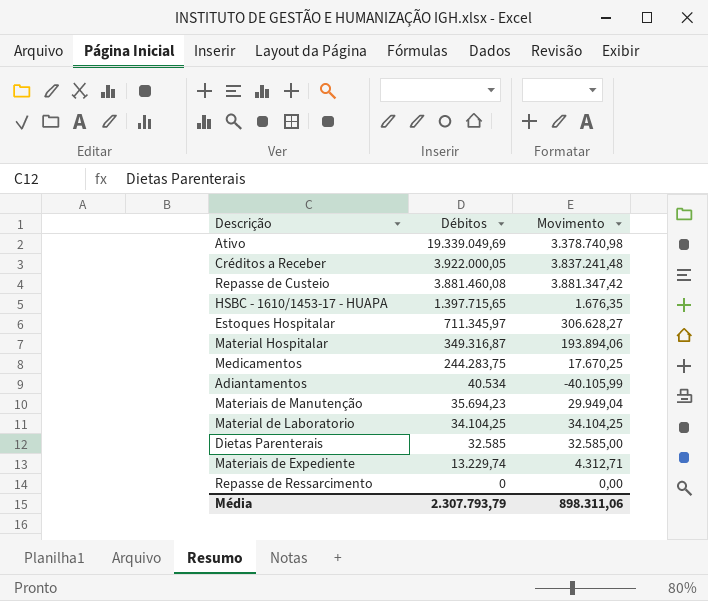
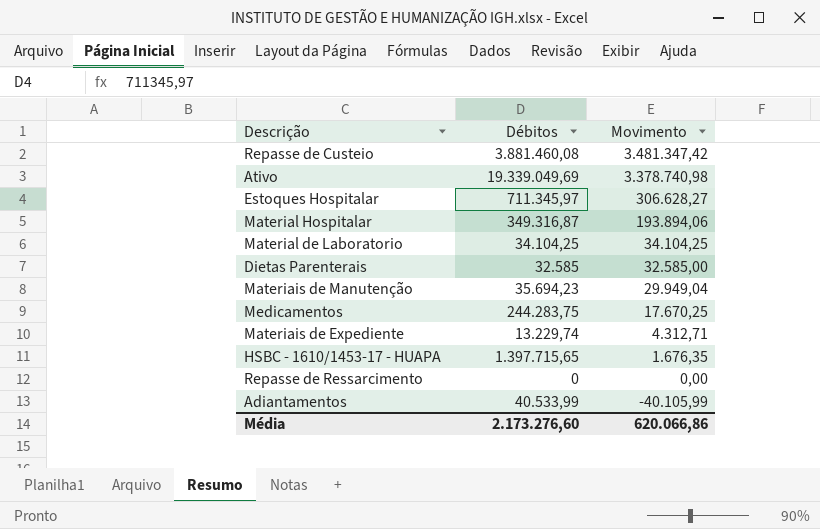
row order: Débitos descending -> Movimento descending
row Créditos a Receber: 3.922.000,05 | 3.837.241,48 -> none
Repasse de Custeio | Movimento: 3.881.347,42 -> 3.481.347,42
Adiantamentos | Débitos: 40.534 -> 40.533,99
Média | Débitos: 2.307.793,79 -> 2.173.276,60
Média | Movimento: 898.311,06 -> 620.066,86

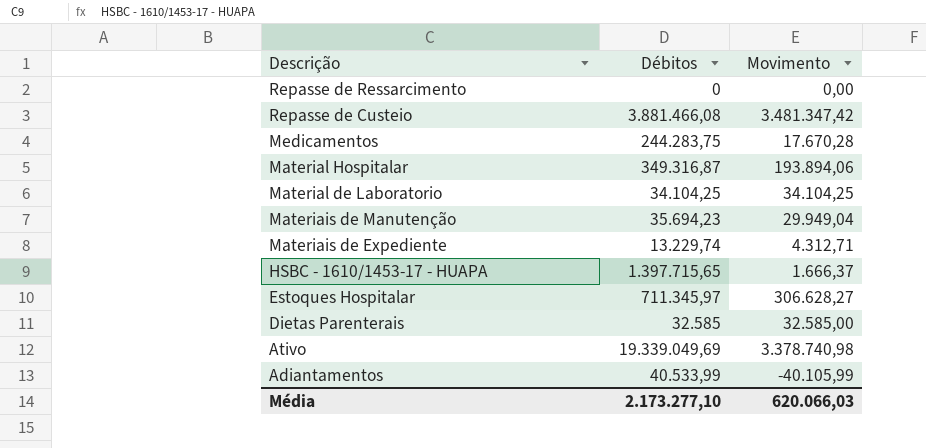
row order: Movimento descending -> Descrição descending
Repasse de Custeio | Débitos: 3.881.460,08 -> 3.881.466,08
Medicamentos | Movimento: 17.670,25 -> 17.670,28
HSBC - 1610/1453-17 - HUAPA | Movimento: 1.676,35 -> 1.666,37
Média | Débitos: 2.173.276,60 -> 2.173.277,10
Média | Movimento: 620.066,86 -> 620.066,03

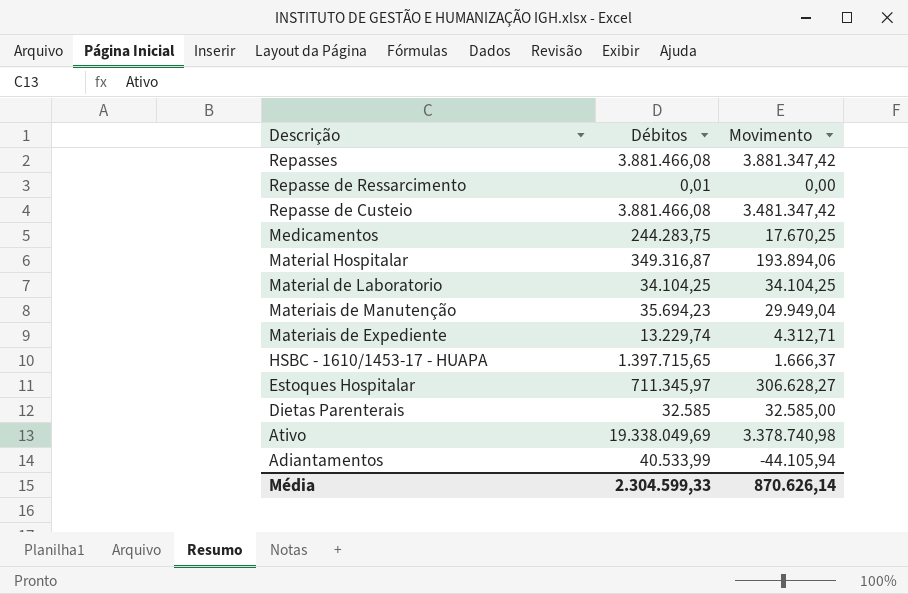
row Repasses: none -> 3.881.466,08 | 3.881.347,42
Repasse de Ressarcimento | Débitos: 0 -> 0,01
Medicamentos | Movimento: 17.670,28 -> 17.670,25
Ativo | Débitos: 19.339.049,69 -> 19.338.049,69
Adiantamentos | Movimento: -40.105,99 -> -44.105,94
Média | Débitos: 2.173.277,10 -> 2.304.599,33
Média | Movimento: 620.066,03 -> 870.626,14

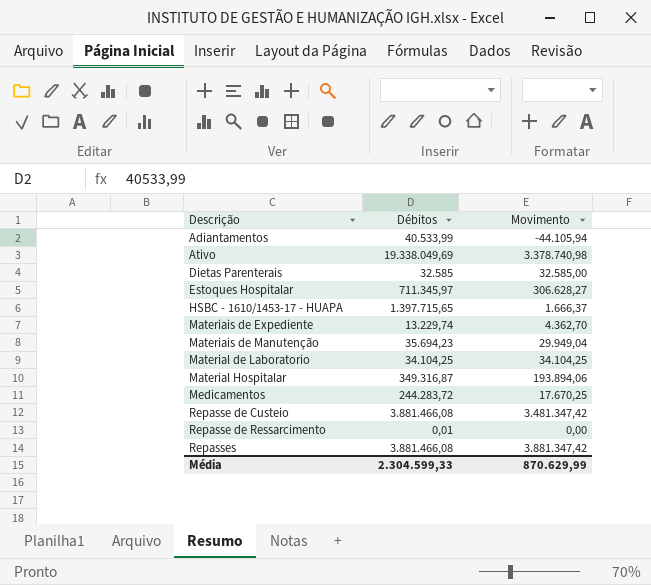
row order: Descrição descending -> Descrição ascending
Materiais de Expediente | Movimento: 4.312,71 -> 4.362,70
Medicamentos | Débitos: 244.283,75 -> 244.283,72
Média | Movimento: 870.626,14 -> 870.629,99

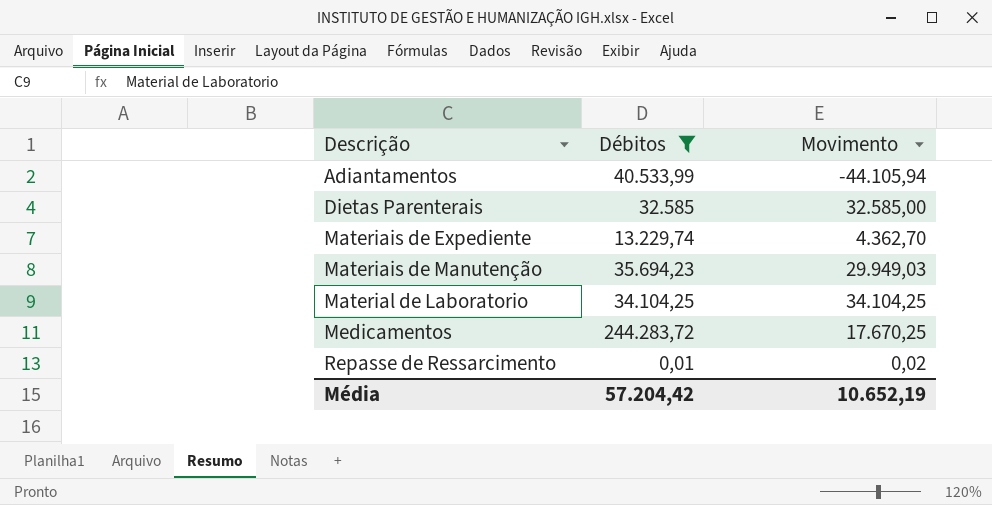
filter: none -> Débitos <= 244.283,72
Materiais de Manutenção | Movimento: 29.949,04 -> 29.949,03
Repasse de Ressarcimento | Movimento: 0,00 -> 0,02
Média | Débitos: 2.304.599,33 -> 57.204,42
Média | Movimento: 870.629,99 -> 10.652,19

